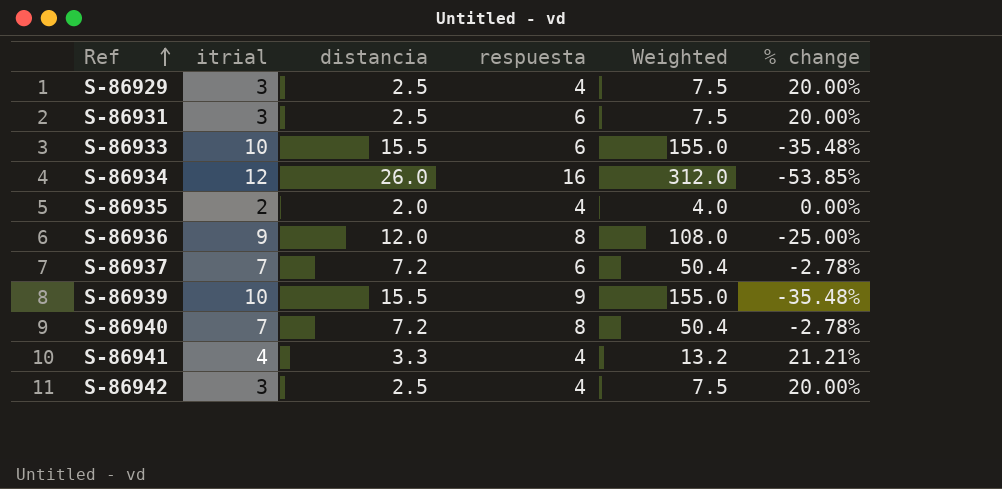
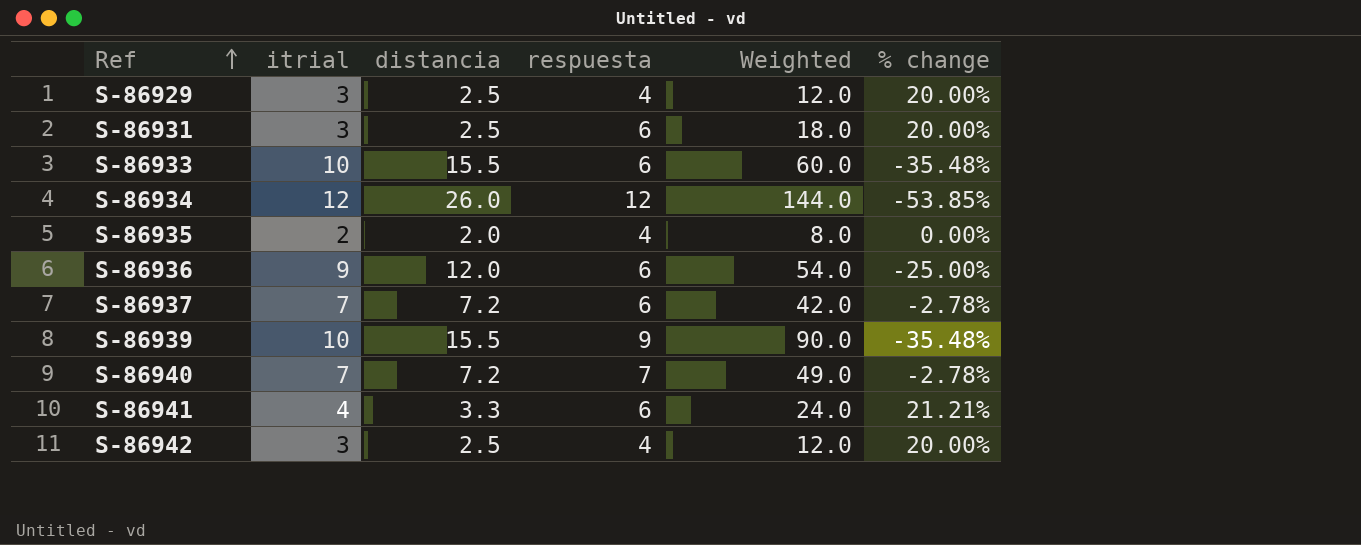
column Weighted | formula: [itrial] * [distancia] -> [itrial] * [respuesta]
S-86934 | respuesta: 16 -> 12
S-86936 | respuesta: 8 -> 6
S-86940 | respuesta: 8 -> 7
S-86941 | respuesta: 4 -> 6

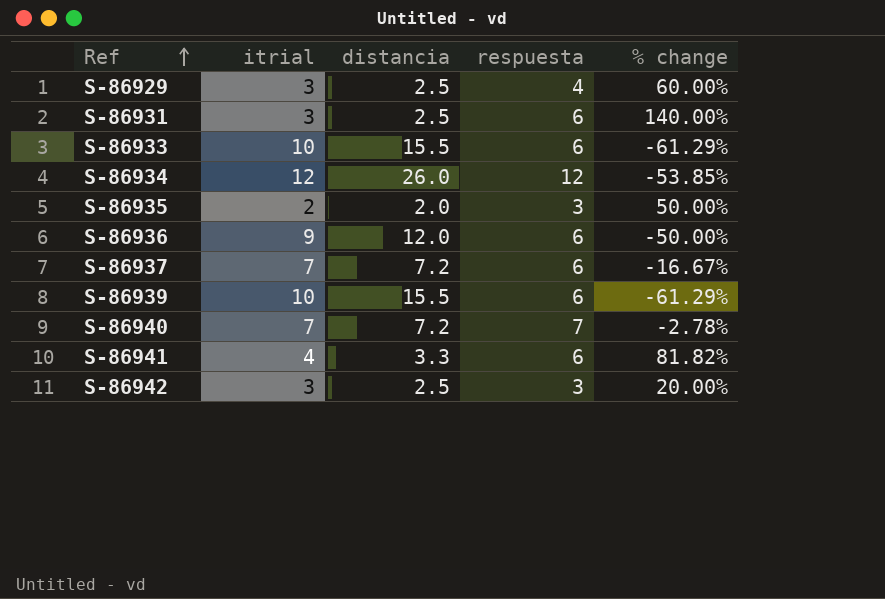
column Weighted | formula: [itrial] * [respuesta] -> none
column % change | formula: ([itrial] - [distancia]) / [distancia] -> ([respuesta] - [distancia]) / [distancia]
S-86935 | respuesta: 4 -> 3
S-86939 | respuesta: 9 -> 6
S-86942 | respuesta: 4 -> 3

